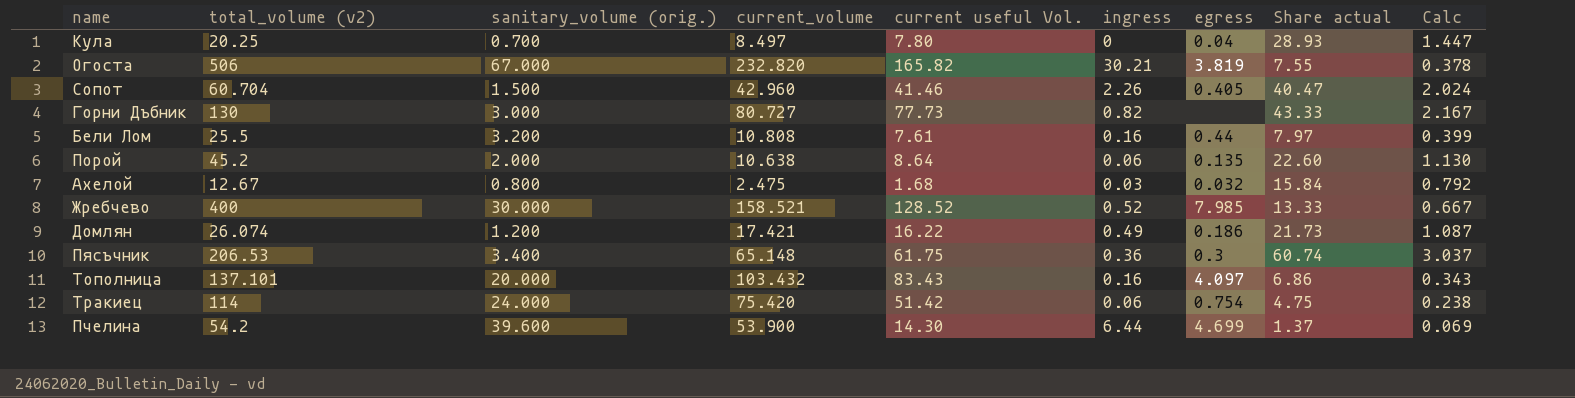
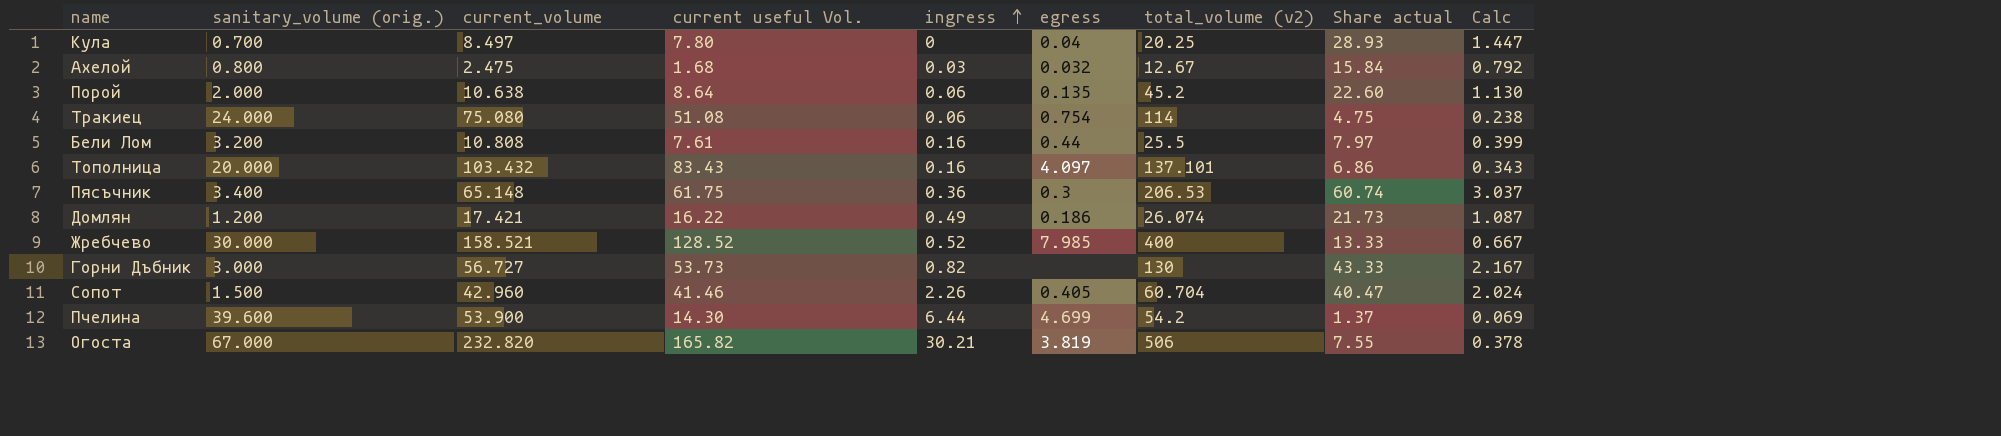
row order: none -> ingress ascending
column total_volume (v2) | position: 2 -> 7
Тракиец | current_volume: 75.420 -> 75.080
Тракиец | current useful Vol.: 51.42 -> 51.08
Горни Дъбник | current_volume: 80.727 -> 56.727
Горни Дъбник | current useful Vol.: 77.73 -> 53.73

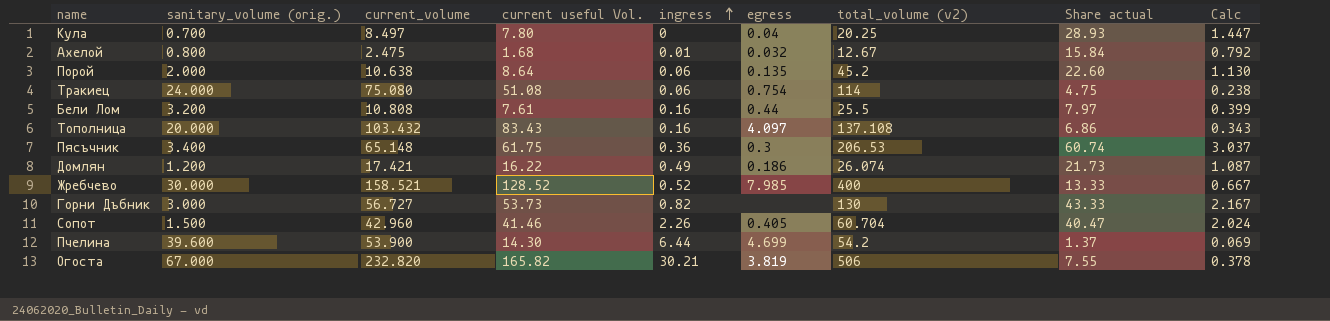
Ахелой | ingress: 0.03 -> 0.01
Тополница | total_volume (v2): 137.101 -> 137.108

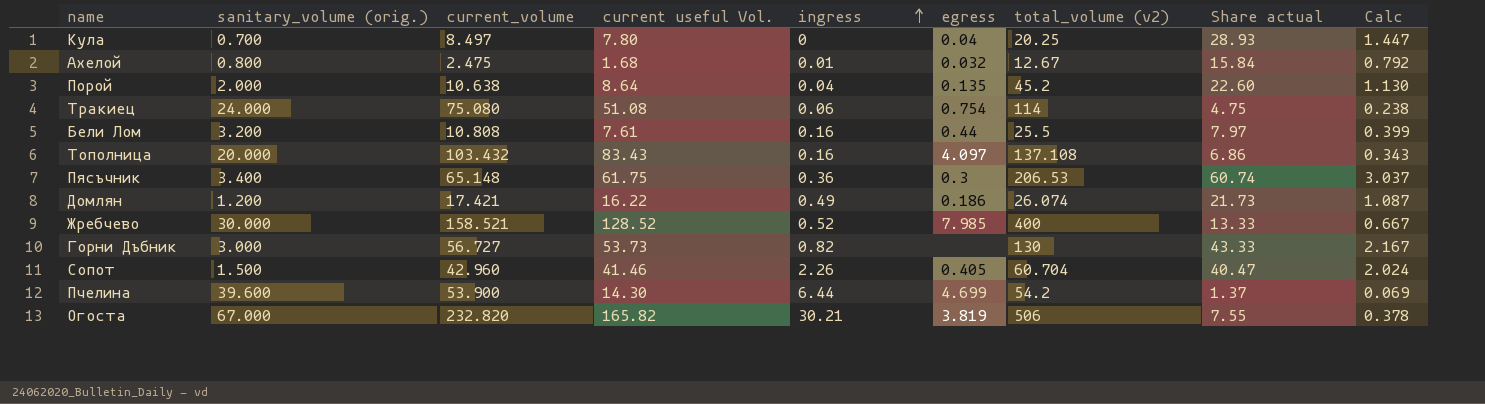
Порой | ingress: 0.06 -> 0.04

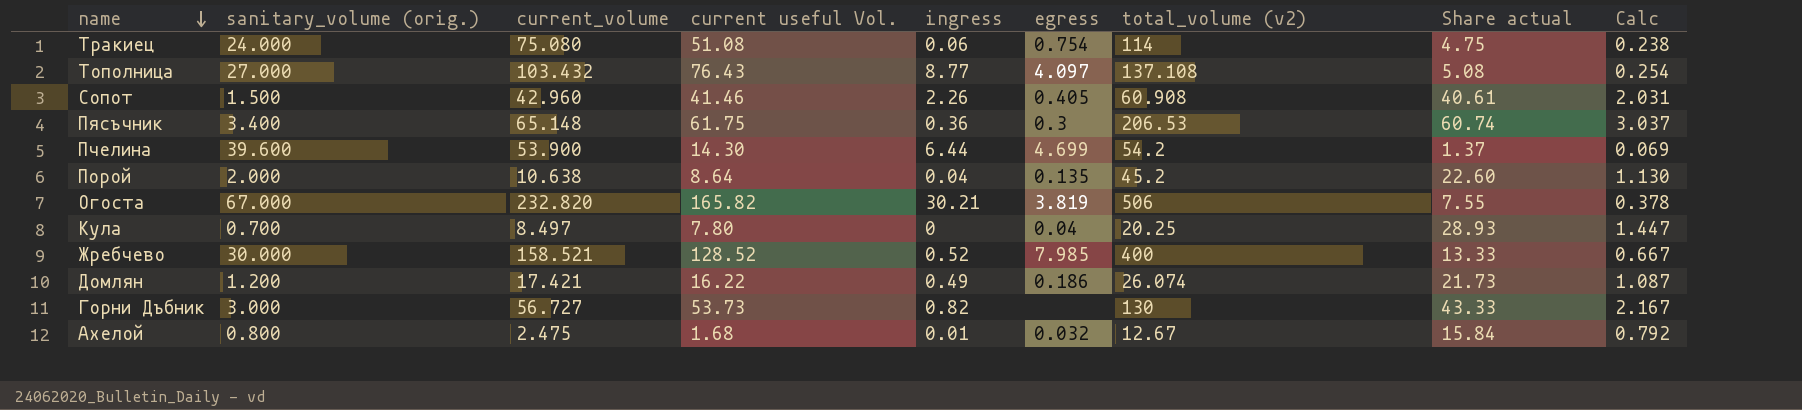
row order: ingress ascending -> name descending
row Бели Лом: 3.200 | 10.808 | 7.61 | 0.16 | 0.44 | 25.5 | 7.97 | 0.399 -> none
Тополница | sanitary_volume (orig.): 20.000 -> 27.000
Тополница | current useful Vol.: 83.43 -> 76.43
Тополница | ingress: 0.16 -> 8.77
Тополница | Share actual: 6.86 -> 5.08
Тополница | Calc: 0.343 -> 0.254
Сопот | total_volume (v2): 60.704 -> 60.908
Сопот | Share actual: 40.47 -> 40.61
Сопот | Calc: 2.024 -> 2.031

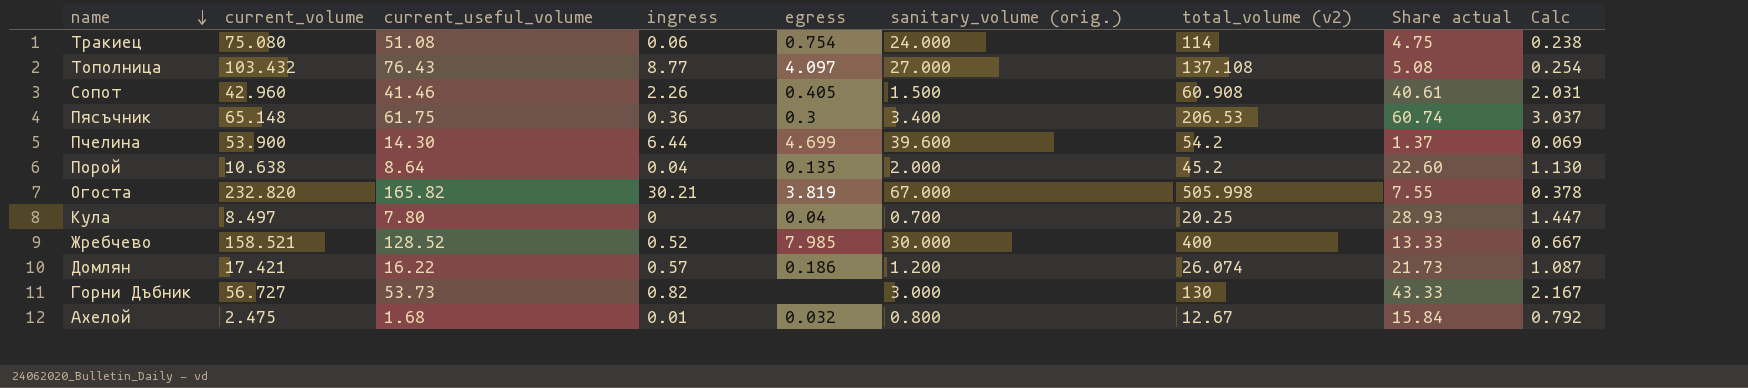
column name: current useful Vol. -> current_useful_volume
column sanitary_volume (orig.) | position: 2 -> 6
Огоста | total_volume (v2): 506 -> 505.998
Домлян | ingress: 0.49 -> 0.57

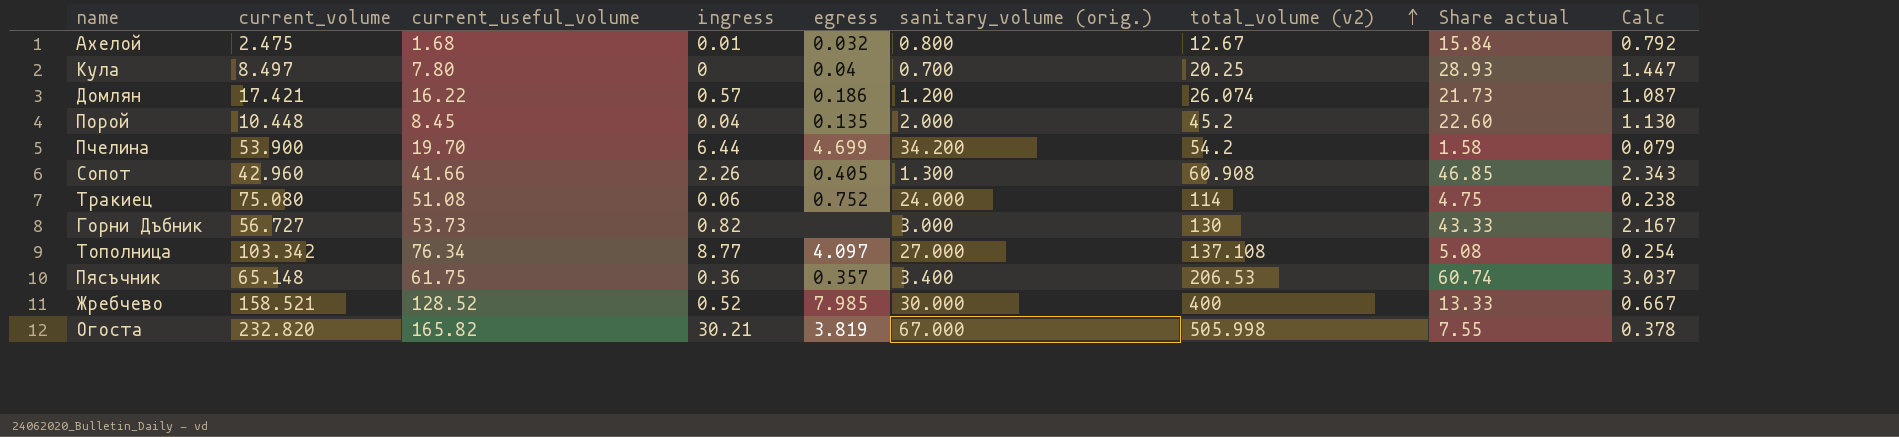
row order: name descending -> total_volume (v2) ascending
Порой | current_volume: 10.638 -> 10.448
Порой | current_useful_volume: 8.64 -> 8.45
Пчелина | current_useful_volume: 14.30 -> 19.70
Пчелина | sanitary_volume (orig.): 39.600 -> 34.200
Пчелина | Share actual: 1.37 -> 1.58
Пчелина | Calc: 0.069 -> 0.079
Сопот | current_useful_volume: 41.46 -> 41.66
Сопот | sanitary_volume (orig.): 1.500 -> 1.300
Сопот | Share actual: 40.61 -> 46.85
Сопот | Calc: 2.031 -> 2.343
Тракиец | egress: 0.754 -> 0.752
Тополница | current_volume: 103.432 -> 103.342
Тополница | current_useful_volume: 76.43 -> 76.34
Пясъчник | egress: 0.3 -> 0.357

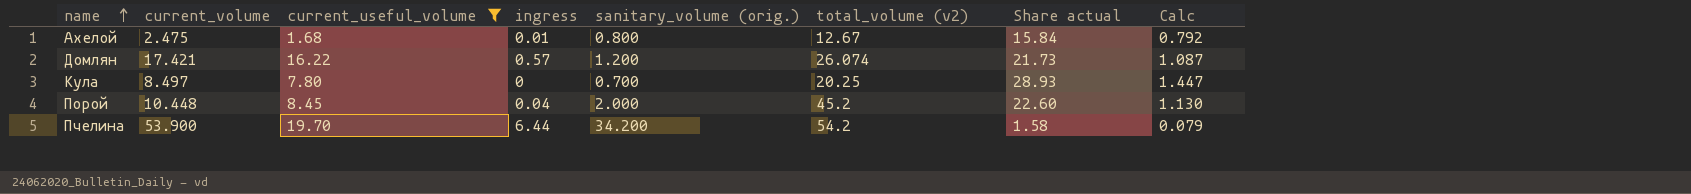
filter: none -> current_useful_volume <= 19.70
row order: total_volume (v2) ascending -> name ascending
column egress | position: 5 -> none

